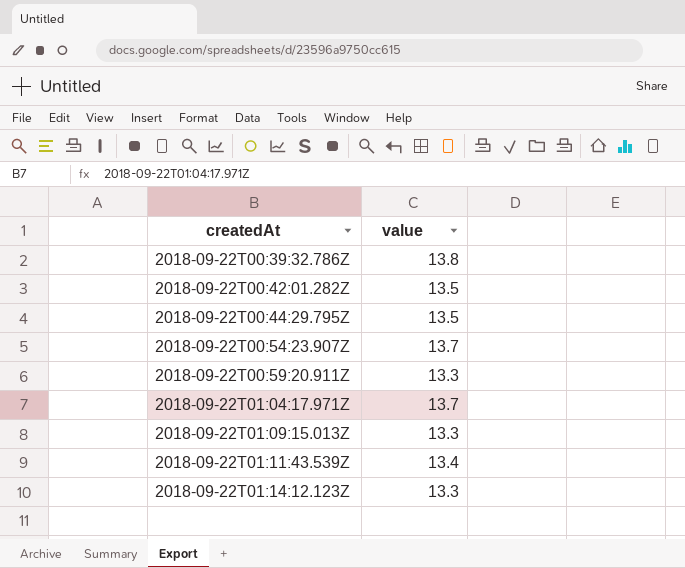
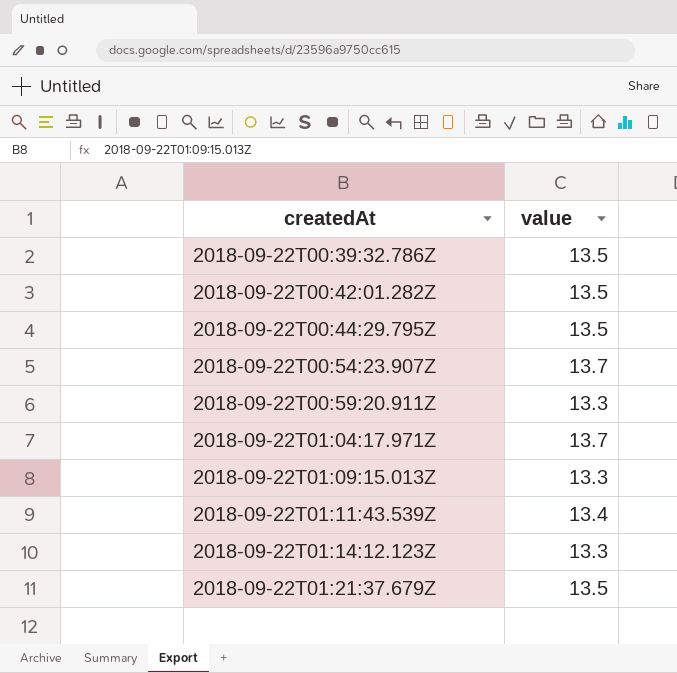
2018-09-22T00:39:32.786Z | value: 13.8 -> 13.5
row 2018-09-22T01:21:37.679Z: none -> 13.5

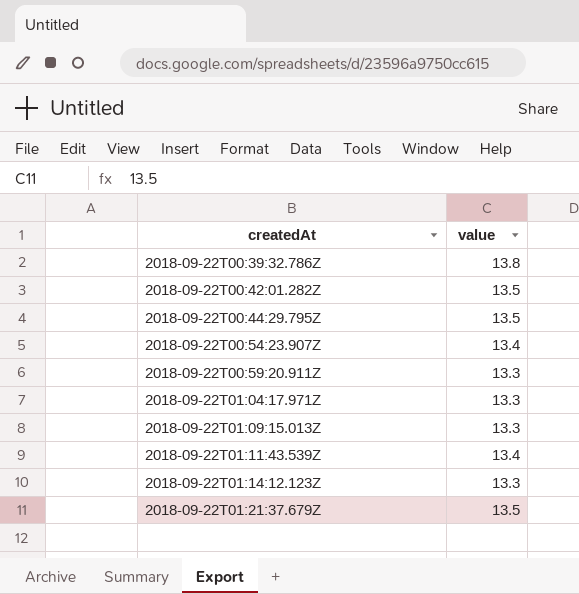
2018-09-22T00:39:32.786Z | value: 13.5 -> 13.8
2018-09-22T00:54:23.907Z | value: 13.7 -> 13.4
2018-09-22T01:04:17.971Z | value: 13.7 -> 13.3

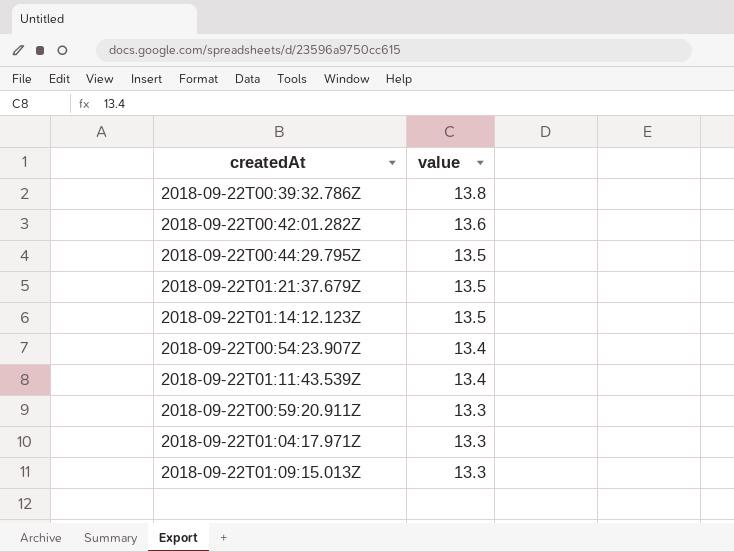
row order: createdAt ascending -> value descending
2018-09-22T00:42:01.282Z | value: 13.5 -> 13.6
2018-09-22T01:14:12.123Z | value: 13.3 -> 13.5

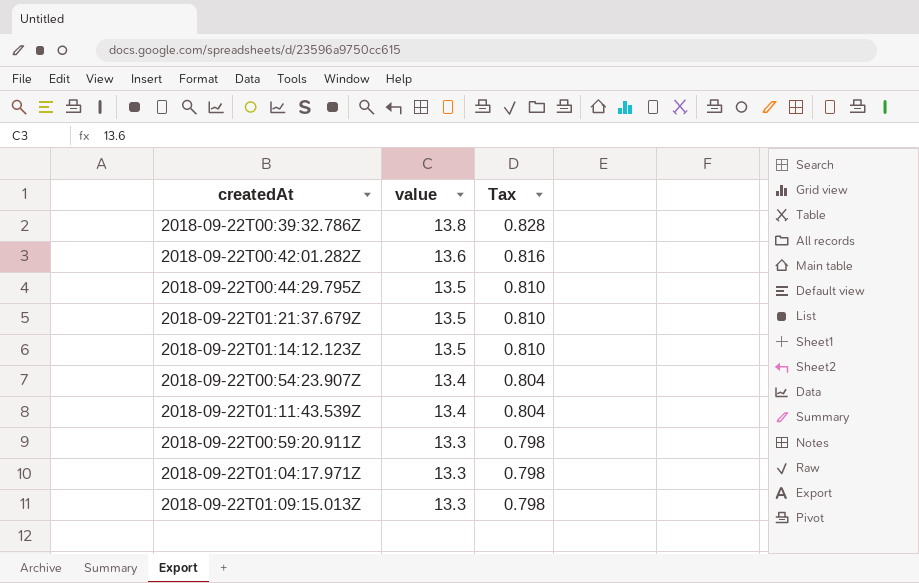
column Tax | formula: none -> [value] * 0.06

